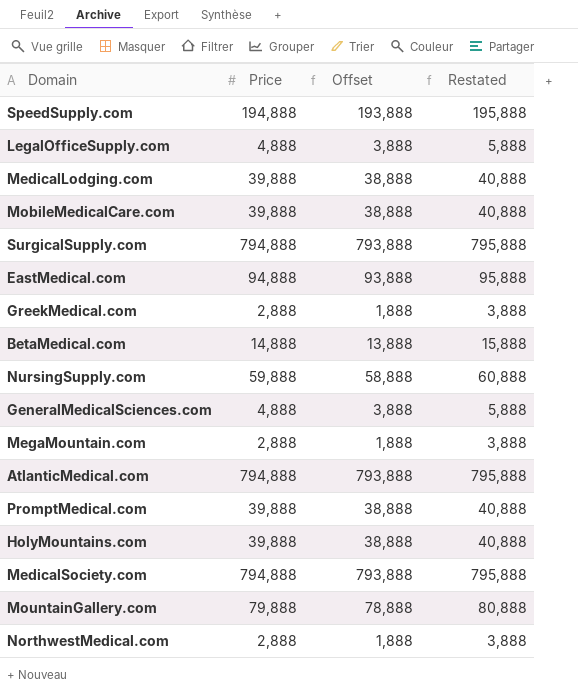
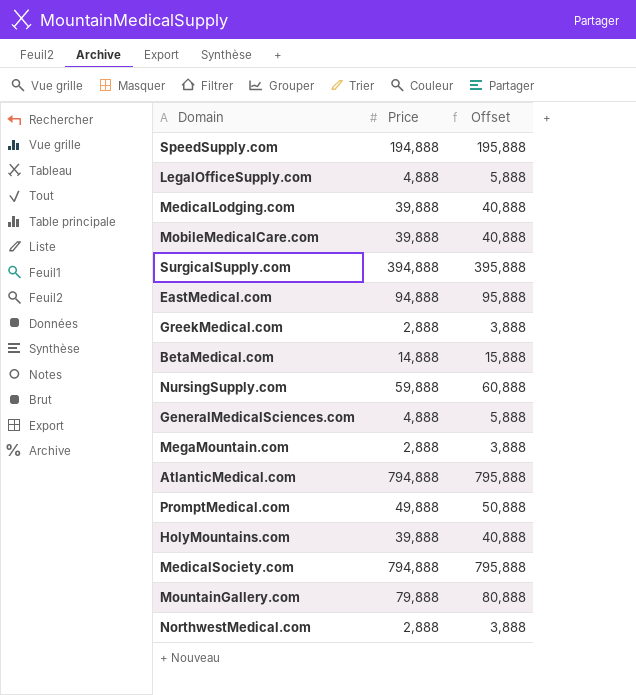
column Restated | formula: [Price] + 1000 -> none
column Offset | formula: [Price] - 1000 -> [Price] + 1000
SurgicalSupply.com | Price: 794,888 -> 394,888
PromptMedical.com | Price: 39,888 -> 49,888

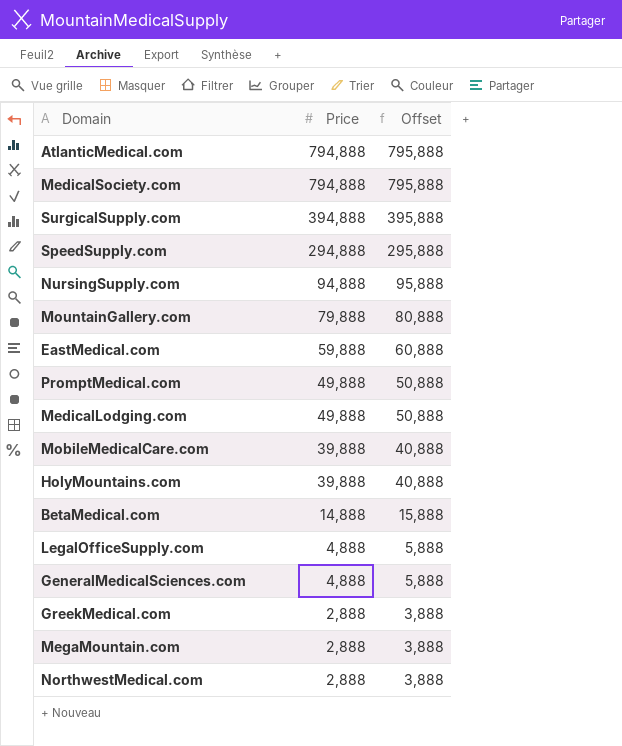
row order: none -> Price descending
SpeedSupply.com | Price: 194,888 -> 294,888
SpeedSupply.com | Offset: 195,888 -> 295,888
NursingSupply.com | Price: 59,888 -> 94,888
NursingSupply.com | Offset: 60,888 -> 95,888
EastMedical.com | Price: 94,888 -> 59,888
EastMedical.com | Offset: 95,888 -> 60,888
MedicalLodging.com | Price: 39,888 -> 49,888
MedicalLodging.com | Offset: 40,888 -> 50,888

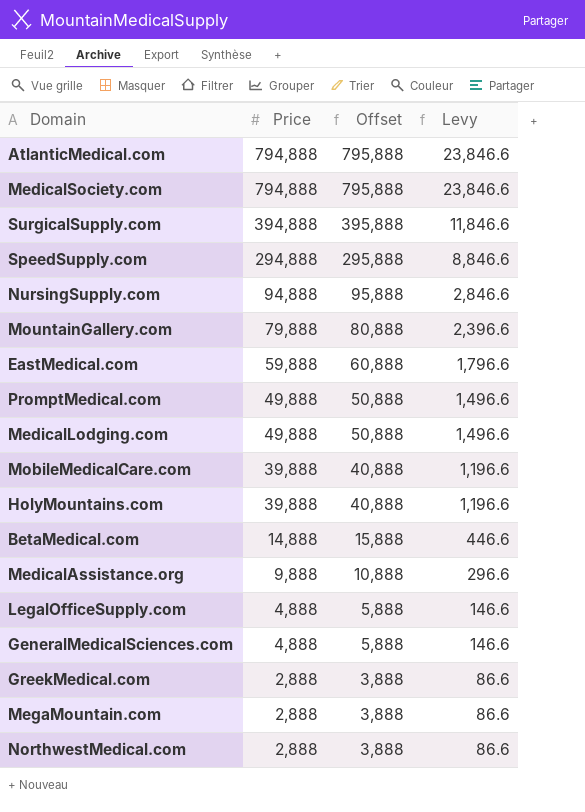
column Levy | formula: none -> [Price] * 0.03
row MedicalAssistance.org: none -> 9,888 | 10,888 | 296.6

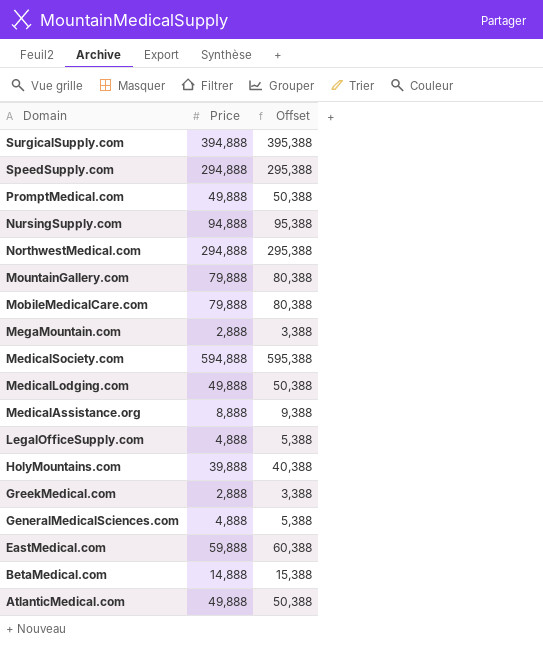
row order: Price descending -> Domain descending
column Levy | formula: [Price] * 0.03 -> none
column Offset | formula: [Price] + 1000 -> [Price] + 500
NorthwestMedical.com | Price: 2,888 -> 294,888
MobileMedicalCare.com | Price: 39,888 -> 79,888
MedicalSociety.com | Price: 794,888 -> 594,888
MedicalAssistance.org | Price: 9,888 -> 8,888
AtlanticMedical.com | Price: 794,888 -> 49,888

